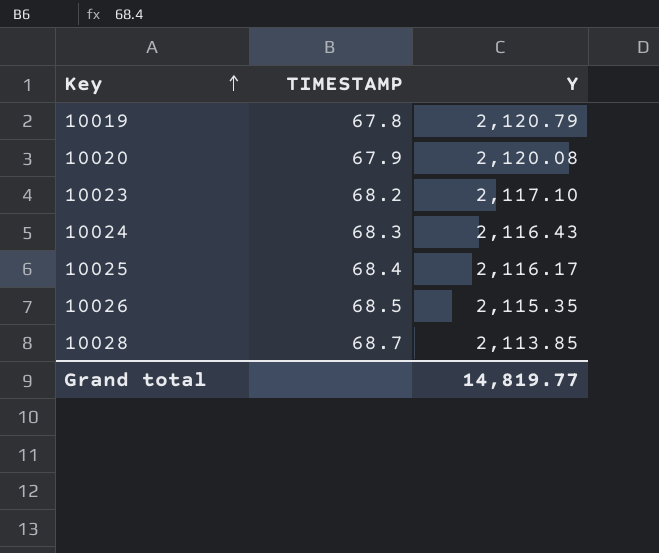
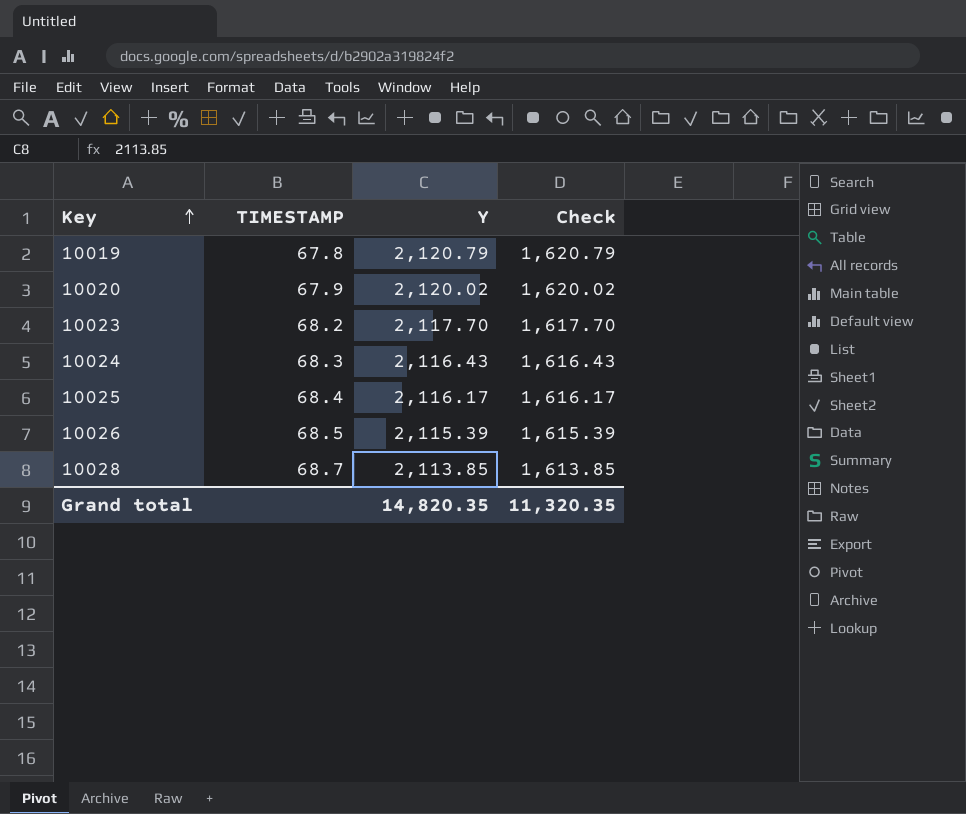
column Check | formula: none -> [Y] - 500
10020 | Y: 2,120.08 -> 2,120.02
10023 | Y: 2,117.10 -> 2,117.70
10026 | Y: 2,115.35 -> 2,115.39
Grand total | Y: 14,819.77 -> 14,820.35

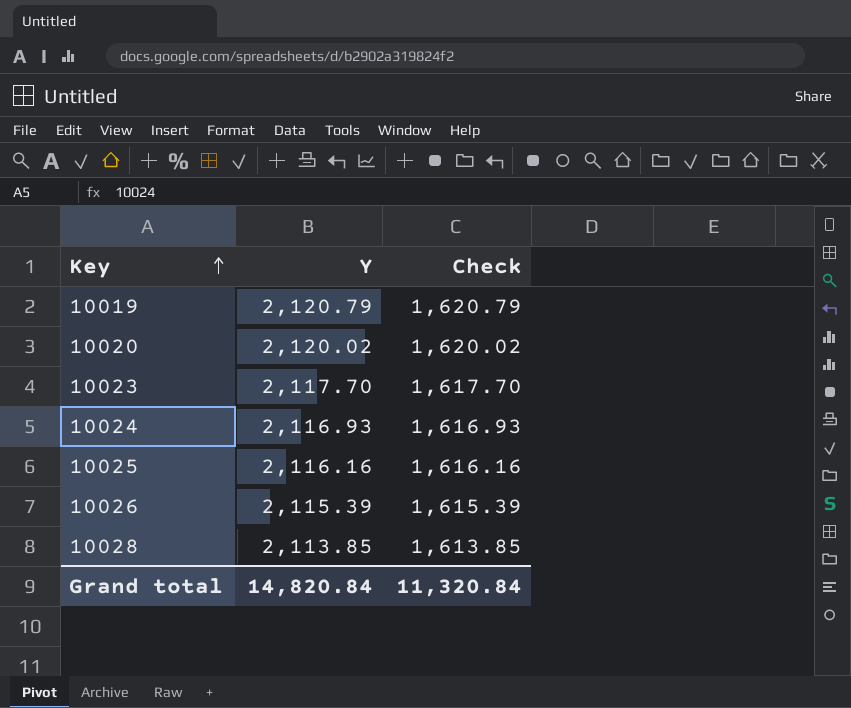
column TIMESTAMP | position: 2 -> none
10024 | Y: 2,116.43 -> 2,116.93
10024 | Check: 1,616.43 -> 1,616.93
10025 | Y: 2,116.17 -> 2,116.16
10025 | Check: 1,616.17 -> 1,616.16
Grand total | Y: 14,820.35 -> 14,820.84
Grand total | Check: 11,320.35 -> 11,320.84

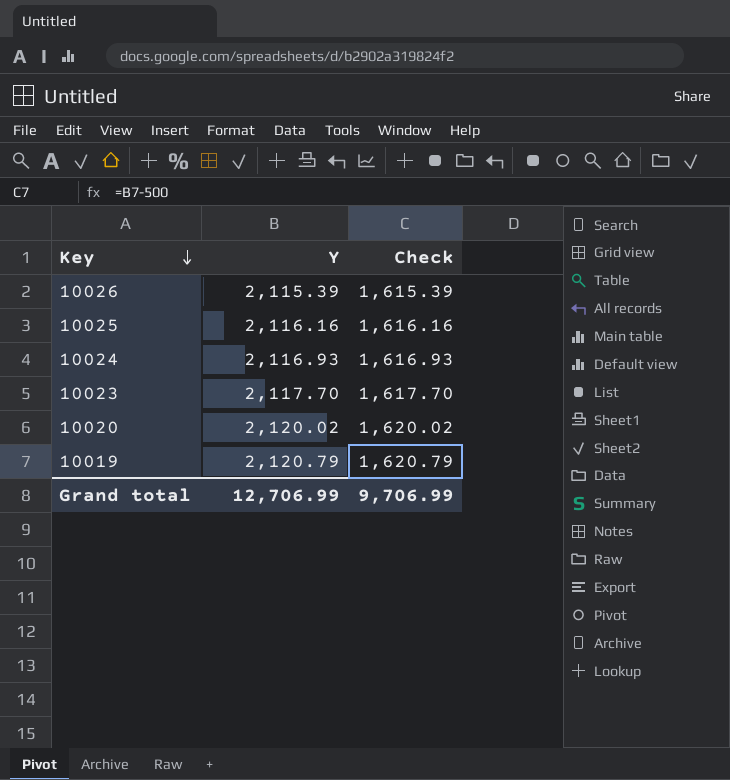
row order: Key ascending -> Key descending
row 10028: 2,113.85 | 1,613.85 -> none
Grand total | Y: 14,820.84 -> 12,706.99
Grand total | Check: 11,320.84 -> 9,706.99

